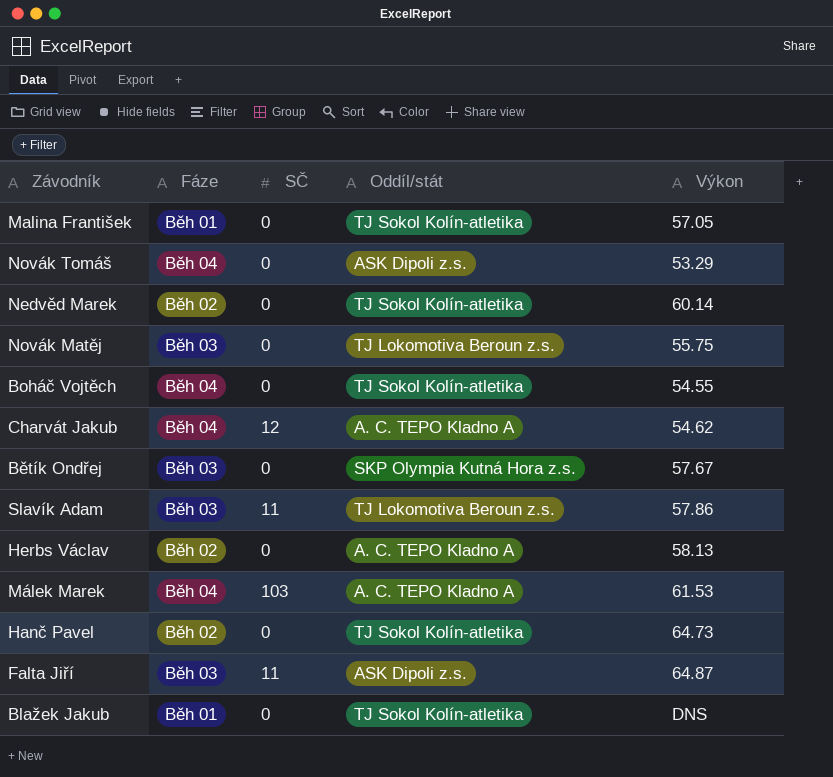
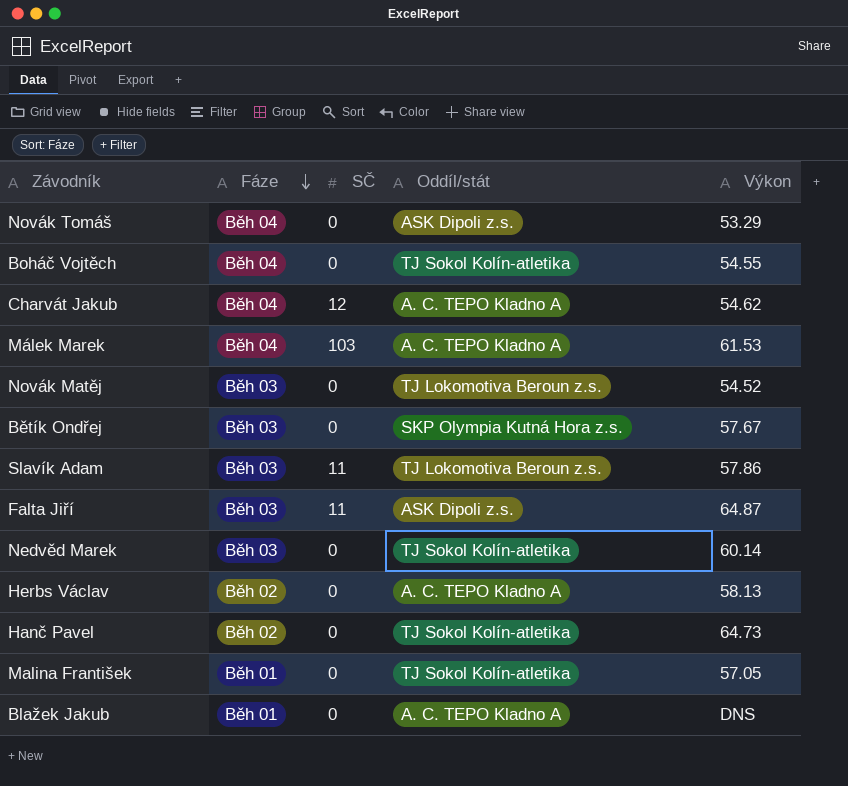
row order: none -> Fáze descending
Novák Matěj | Výkon: 55.75 -> 54.52
Nedvěd Marek | Fáze: Běh 02 -> Běh 03
Blažek Jakub | Oddíl/stát: TJ Sokol Kolín-atletika -> A. C. TEPO Kladno A

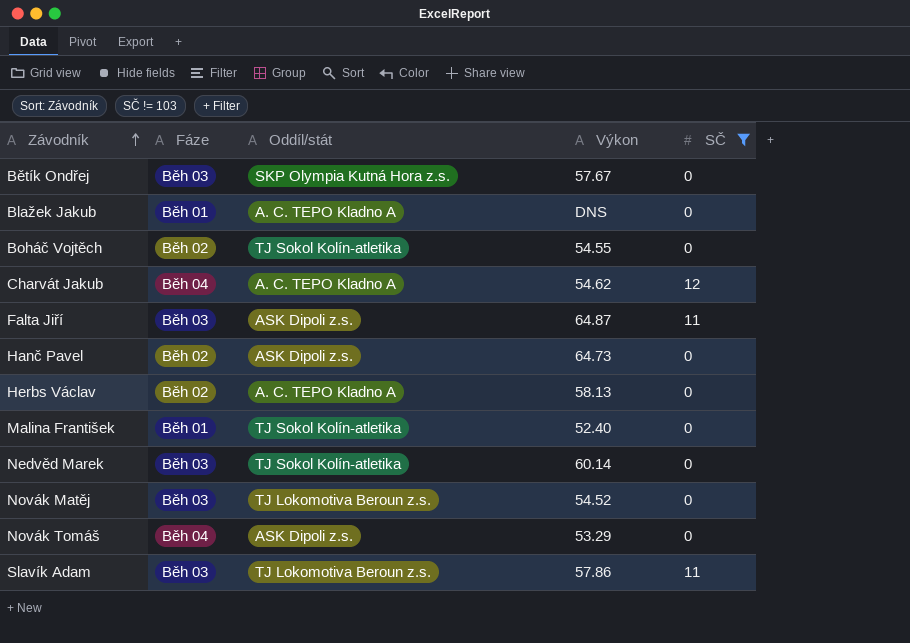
filter: none -> SČ != 103
row order: Fáze descending -> Závodník ascending
column SČ | position: 3 -> 5
Boháč Vojtěch | Fáze: Běh 04 -> Běh 02
Hanč Pavel | Oddíl/stát: TJ Sokol Kolín-atletika -> ASK Dipoli z.s.
Malina František | Výkon: 57.05 -> 52.40

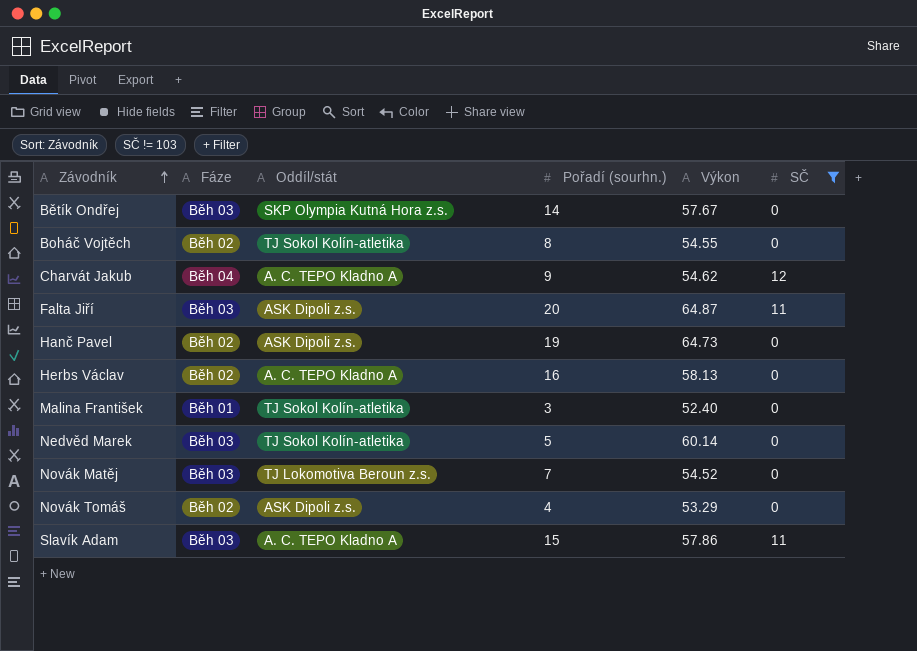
column Pořadí (sourhn.) | position: none -> 4
row Blažek Jakub: Běh 01 | A. C. TEPO Kladno A | DNS | 0 -> none
Novák Tomáš | Fáze: Běh 04 -> Běh 02
Slavík Adam | Oddíl/stát: TJ Lokomotiva Beroun z.s. -> A. C. TEPO Kladno A

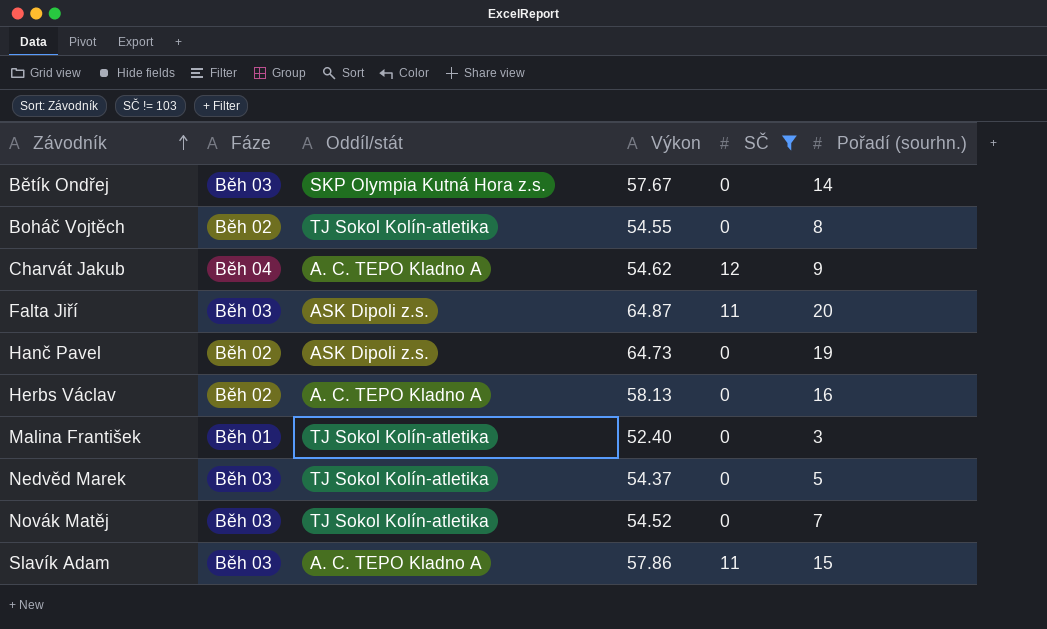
column Pořadí (sourhn.) | position: 4 -> 6
row Novák Tomáš: Běh 02 | ASK Dipoli z.s. | 4 | 53.29 | 0 -> none
Nedvěd Marek | Výkon: 60.14 -> 54.37
Novák Matěj | Oddíl/stát: TJ Lokomotiva Beroun z.s. -> TJ Sokol Kolín-atletika

